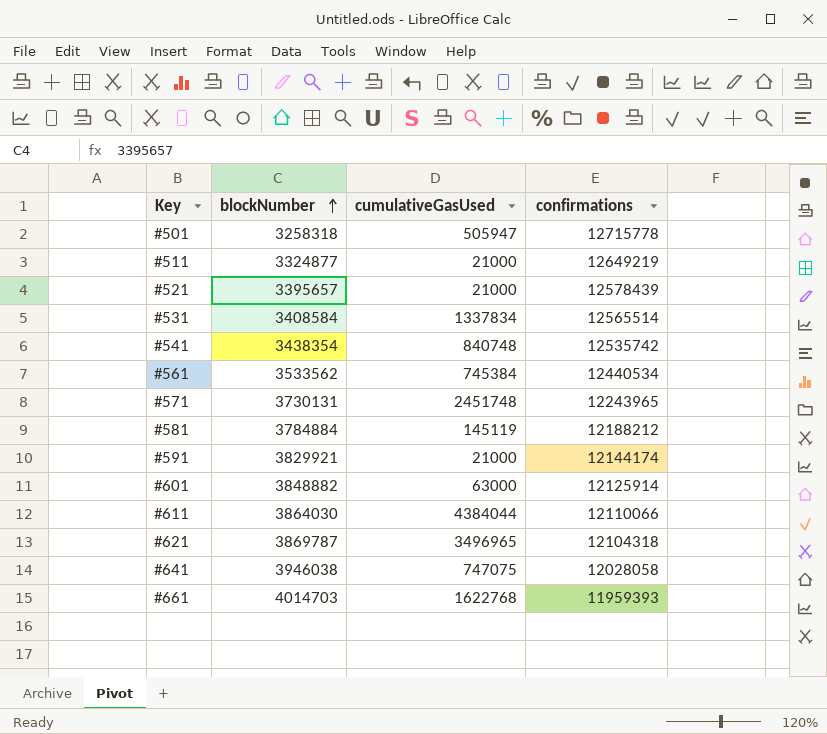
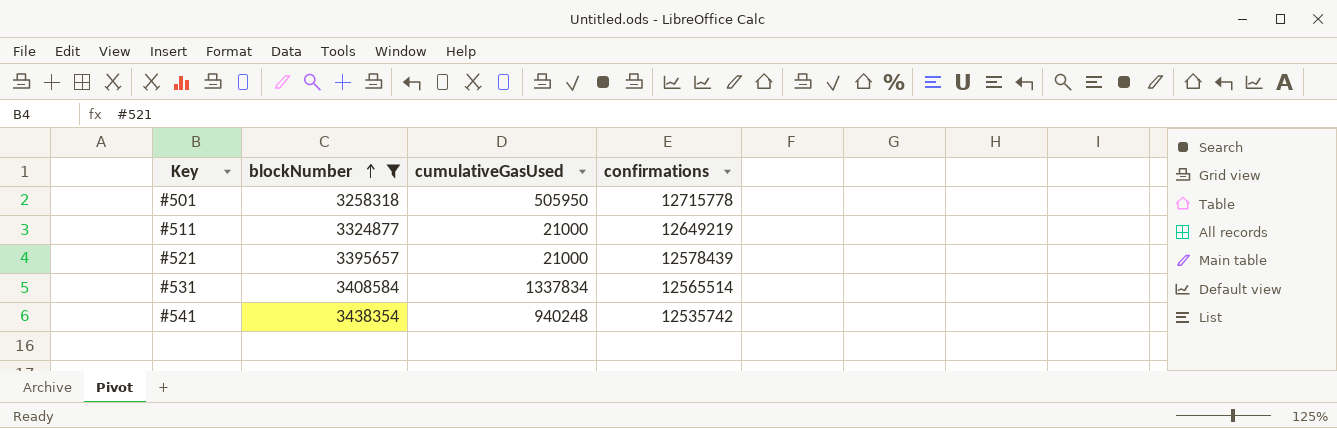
filter: none -> blockNumber <= 3438354
#501 | cumulativeGasUsed: 505947 -> 505950
#541 | cumulativeGasUsed: 840748 -> 940248

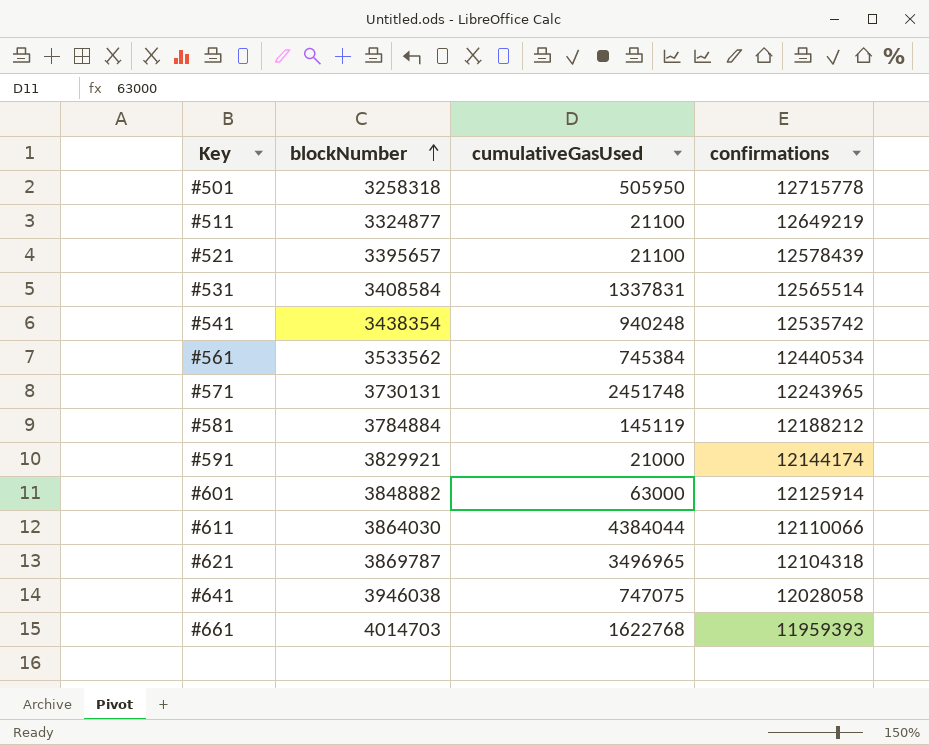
filter: blockNumber <= 3438354 -> none
#511 | cumulativeGasUsed: 21000 -> 21100
#521 | cumulativeGasUsed: 21000 -> 21100
#531 | cumulativeGasUsed: 1337834 -> 1337831

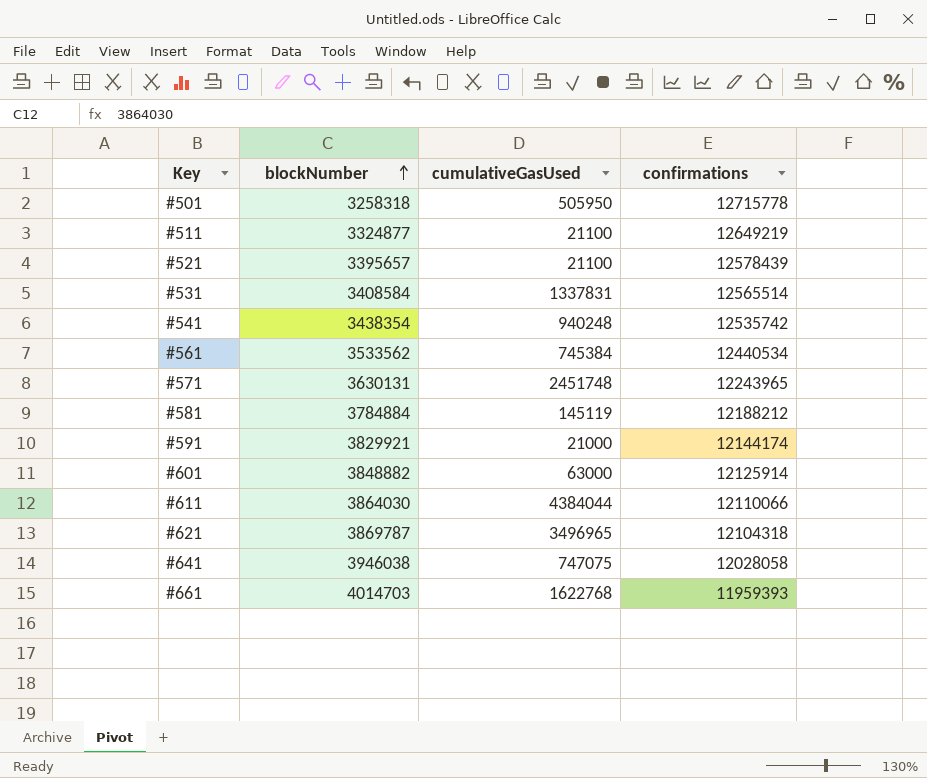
#571 | blockNumber: 3730131 -> 3630131

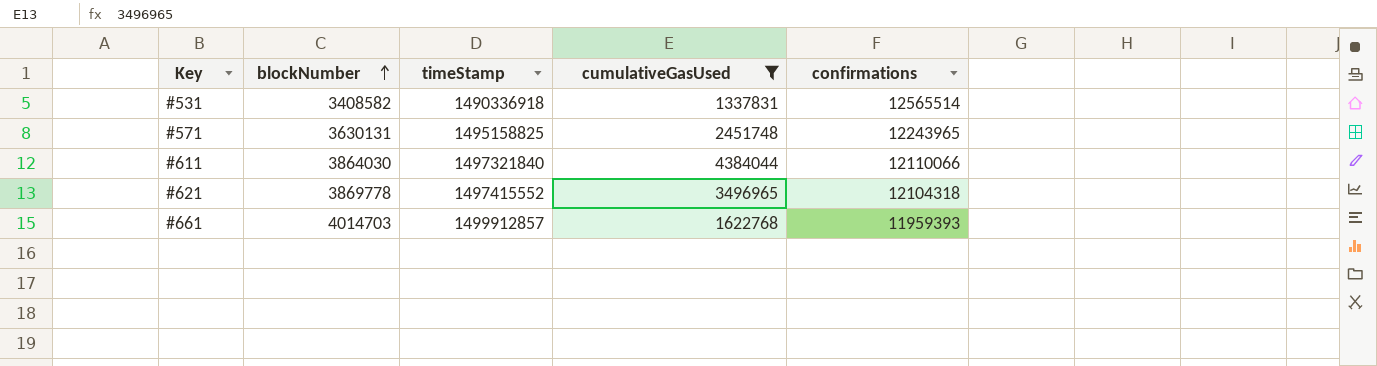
filter: none -> cumulativeGasUsed >= 1337831
column timeStamp | position: none -> 3
#531 | blockNumber: 3408584 -> 3408582
#621 | blockNumber: 3869787 -> 3869778

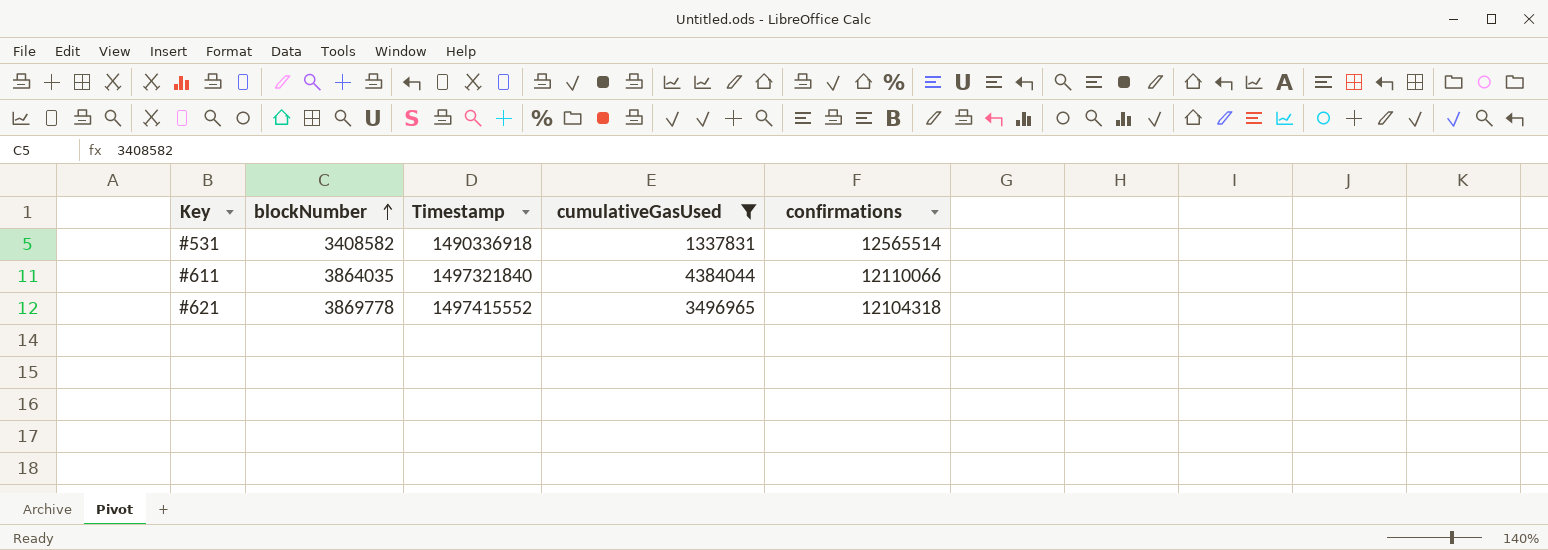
column name: timeStamp -> Timestamp
row #571: 3630131 | 1495158825 | 2451748 | 12243965 -> none
row #661: 4014703 | 1499912857 | 1622768 | 11959393 -> none
#611 | blockNumber: 3864030 -> 3864035

